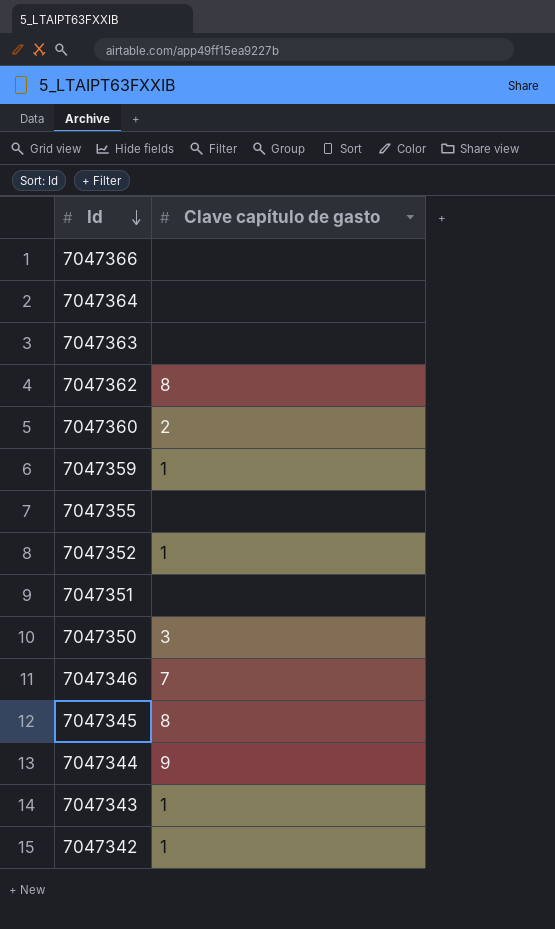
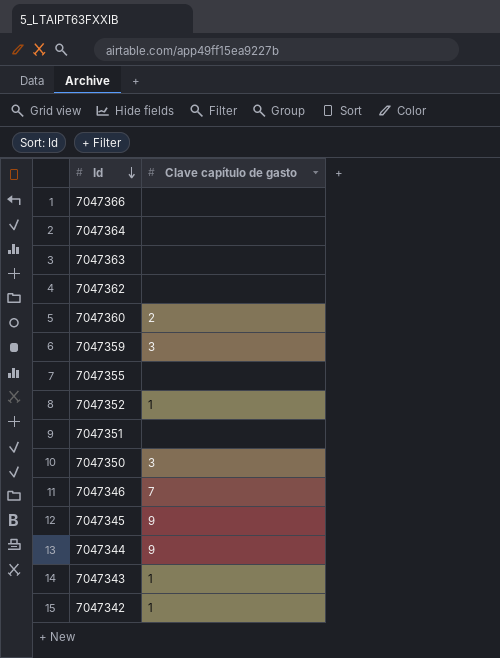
7047362 | Clave capítulo de gasto: 8 -> none
7047359 | Clave capítulo de gasto: 1 -> 3
7047345 | Clave capítulo de gasto: 8 -> 9

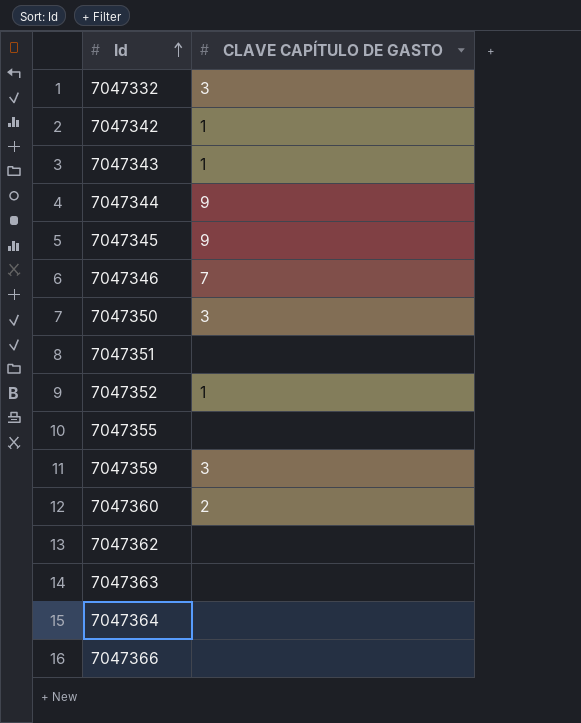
row order: Id descending -> Id ascending
column name: Clave capítulo de gasto -> CLAVE CAPÍTULO DE GASTO
row 7047332: none -> 3

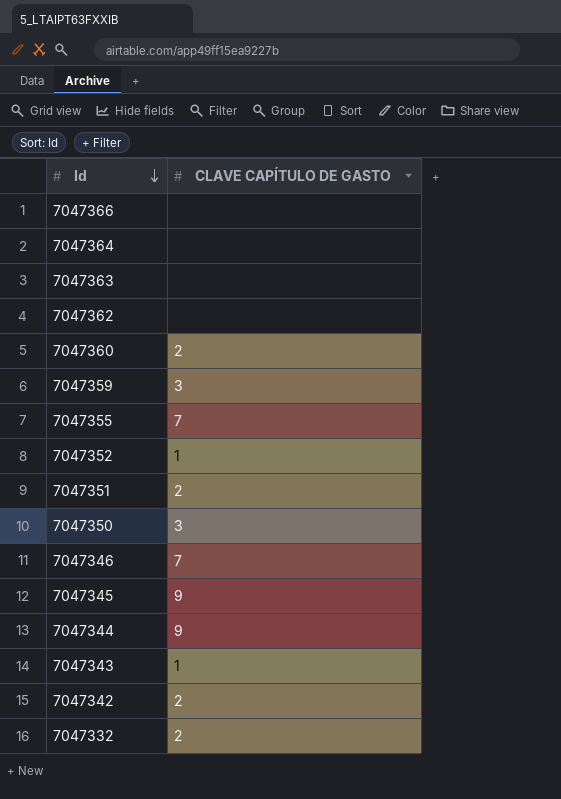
row order: Id ascending -> Id descending
7047355 | CLAVE CAPÍTULO DE GASTO: none -> 7
7047351 | CLAVE CAPÍTULO DE GASTO: none -> 2
7047342 | CLAVE CAPÍTULO DE GASTO: 1 -> 2
7047332 | CLAVE CAPÍTULO DE GASTO: 3 -> 2

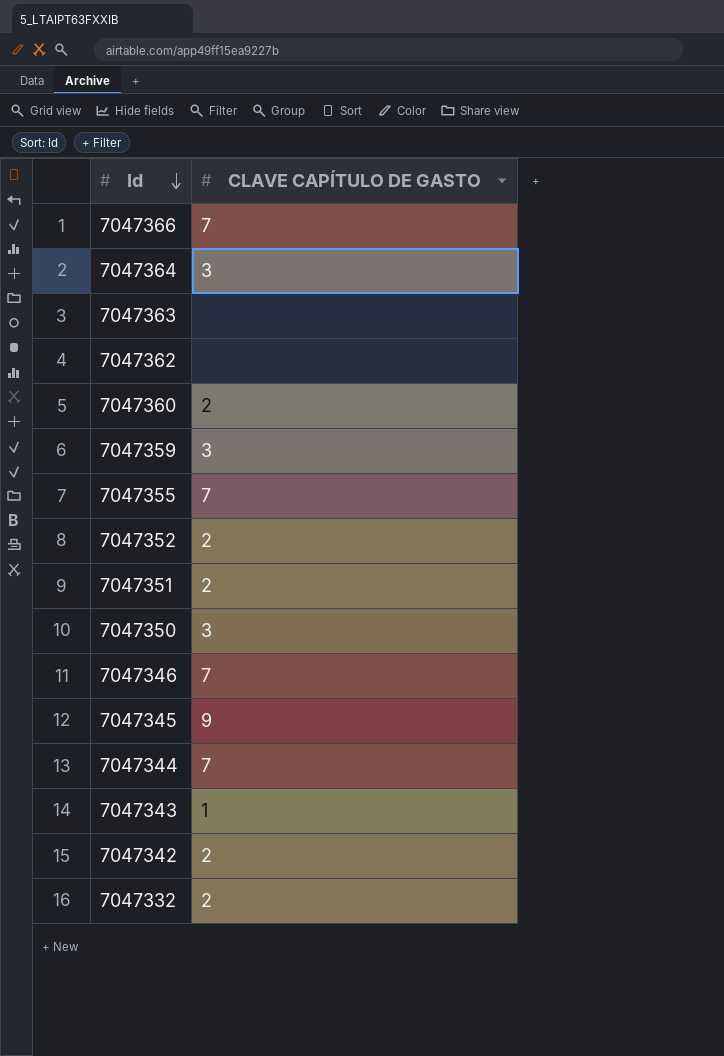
7047366 | CLAVE CAPÍTULO DE GASTO: none -> 7
7047364 | CLAVE CAPÍTULO DE GASTO: none -> 3
7047352 | CLAVE CAPÍTULO DE GASTO: 1 -> 2
7047344 | CLAVE CAPÍTULO DE GASTO: 9 -> 7

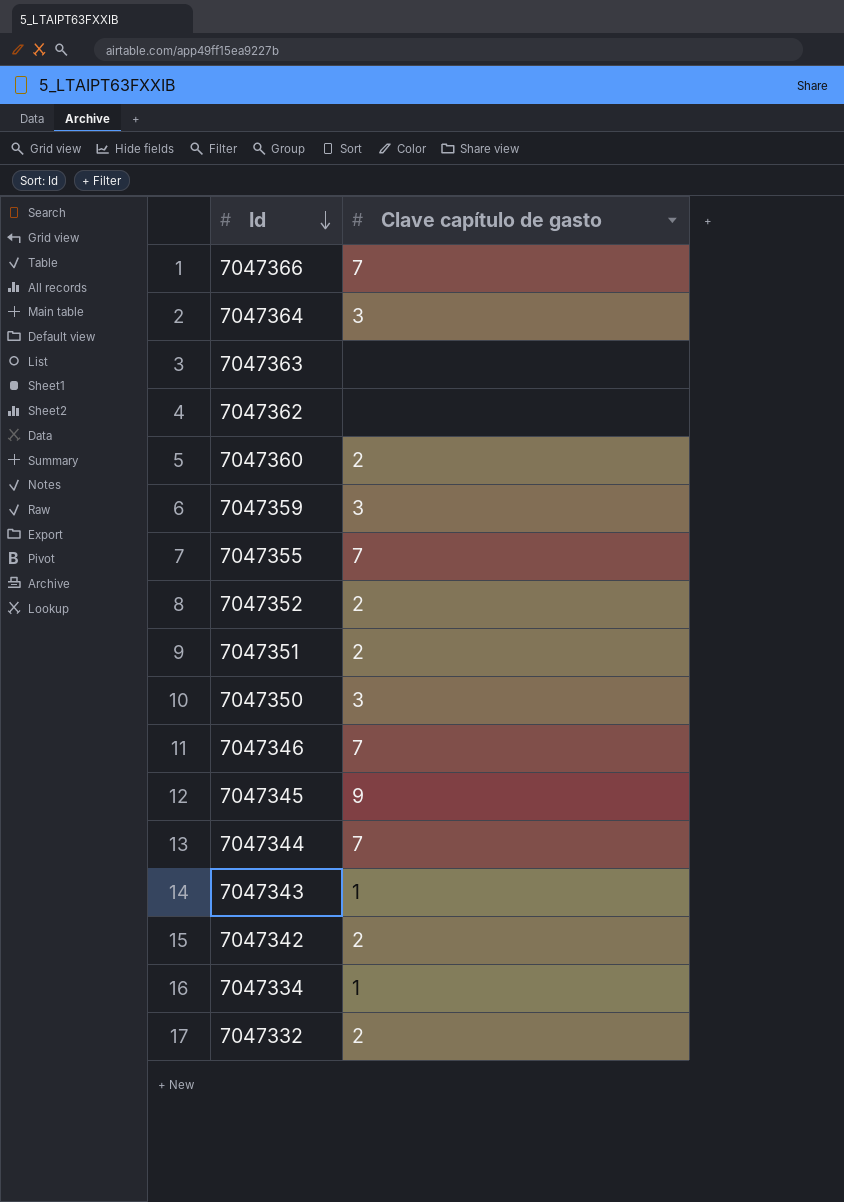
column name: CLAVE CAPÍTULO DE GASTO -> Clave capítulo de gasto
row 7047334: none -> 1

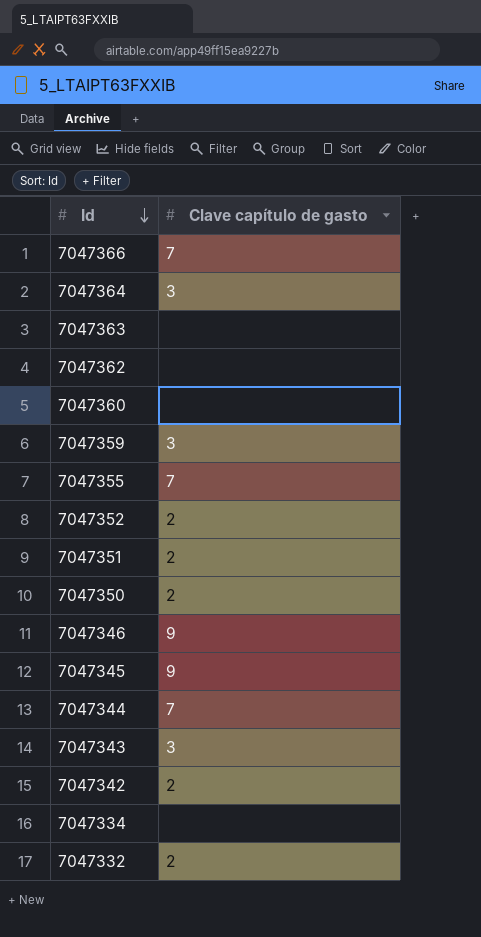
7047360 | Clave capítulo de gasto: 2 -> none
7047350 | Clave capítulo de gasto: 3 -> 2
7047346 | Clave capítulo de gasto: 7 -> 9
7047343 | Clave capítulo de gasto: 1 -> 3
7047334 | Clave capítulo de gasto: 1 -> none

